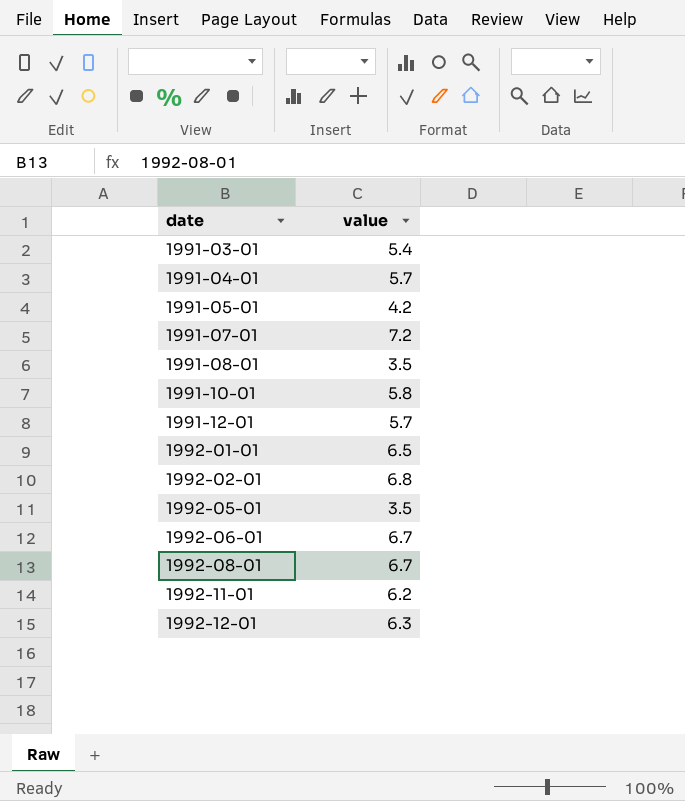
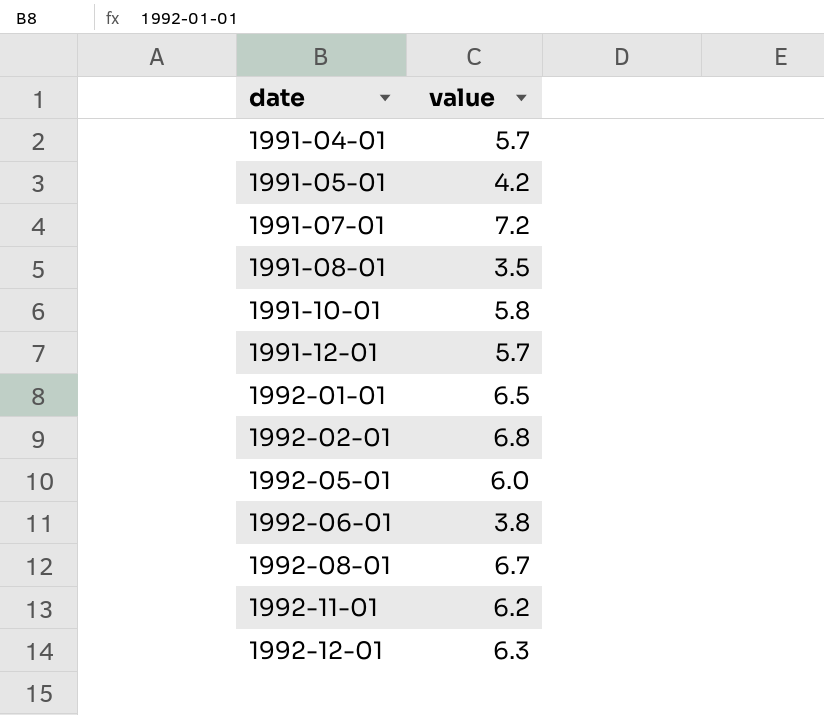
row 1991-03-01: 5.4 -> none
1992-05-01 | value: 3.5 -> 6.0
1992-06-01 | value: 6.7 -> 3.8

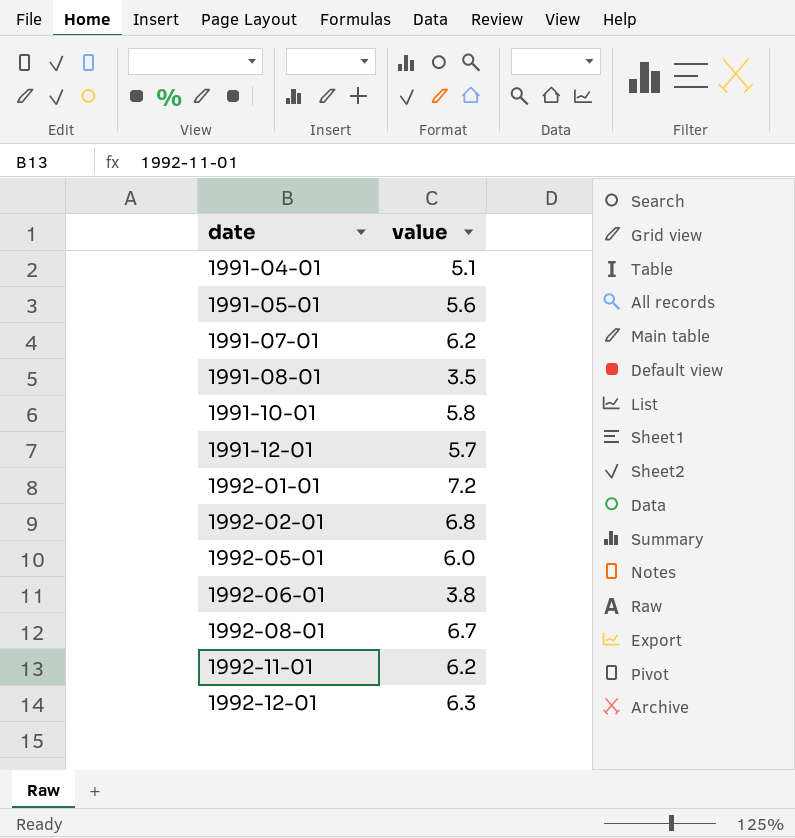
1991-04-01 | value: 5.7 -> 5.1
1991-05-01 | value: 4.2 -> 5.6
1991-07-01 | value: 7.2 -> 6.2
1992-01-01 | value: 6.5 -> 7.2

